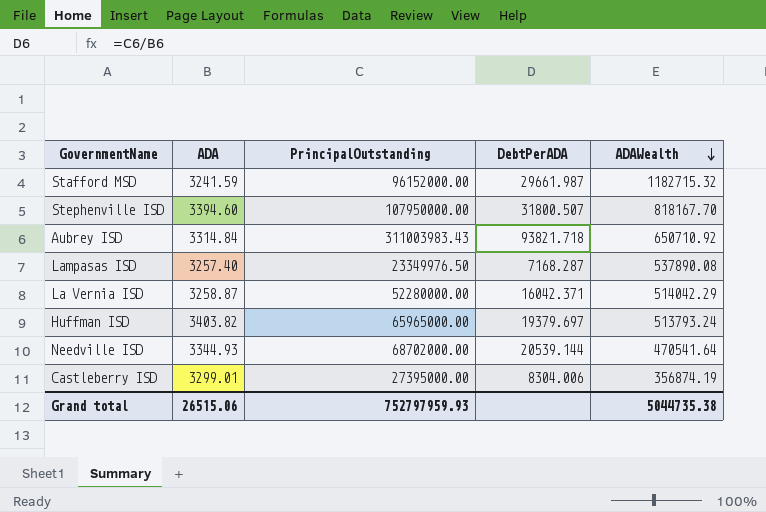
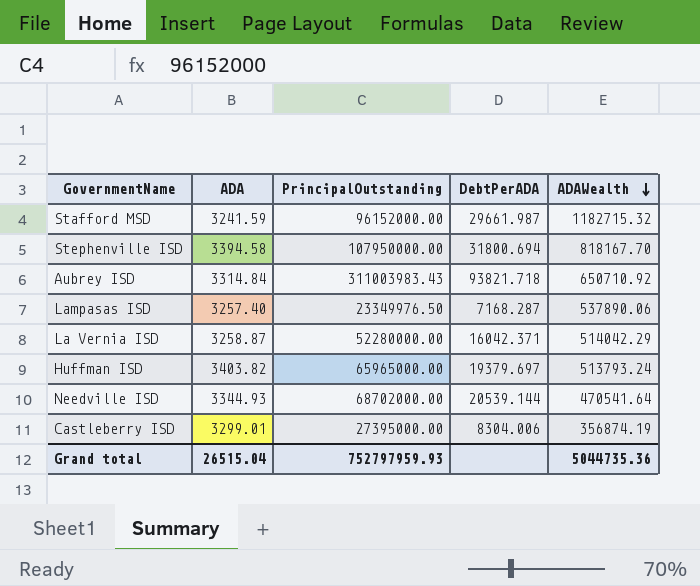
Stephenville ISD | ADA: 3394.60 -> 3394.58
Stephenville ISD | DebtPerADA: 31800.507 -> 31800.694
Lampasas ISD | ADAWealth: 537890.08 -> 537890.06
Grand total | ADA: 26515.06 -> 26515.04
Grand total | ADAWealth: 5044735.38 -> 5044735.36

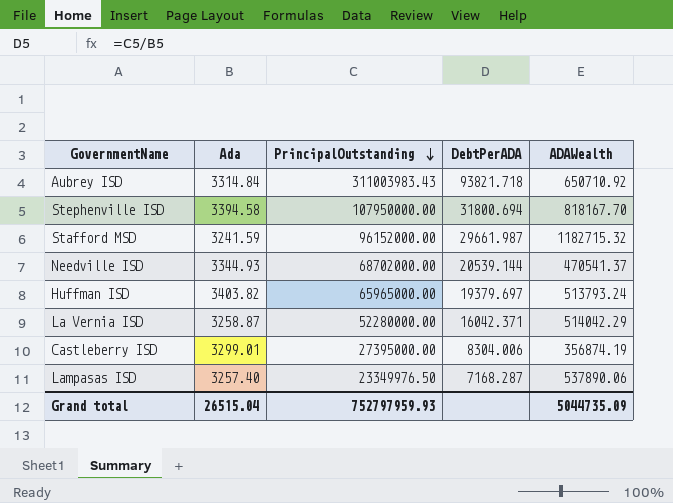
row order: ADAWealth descending -> PrincipalOutstanding descending
column name: ADA -> Ada
Needville ISD | ADAWealth: 470541.64 -> 470541.37
Grand total | ADAWealth: 5044735.36 -> 5044735.09

